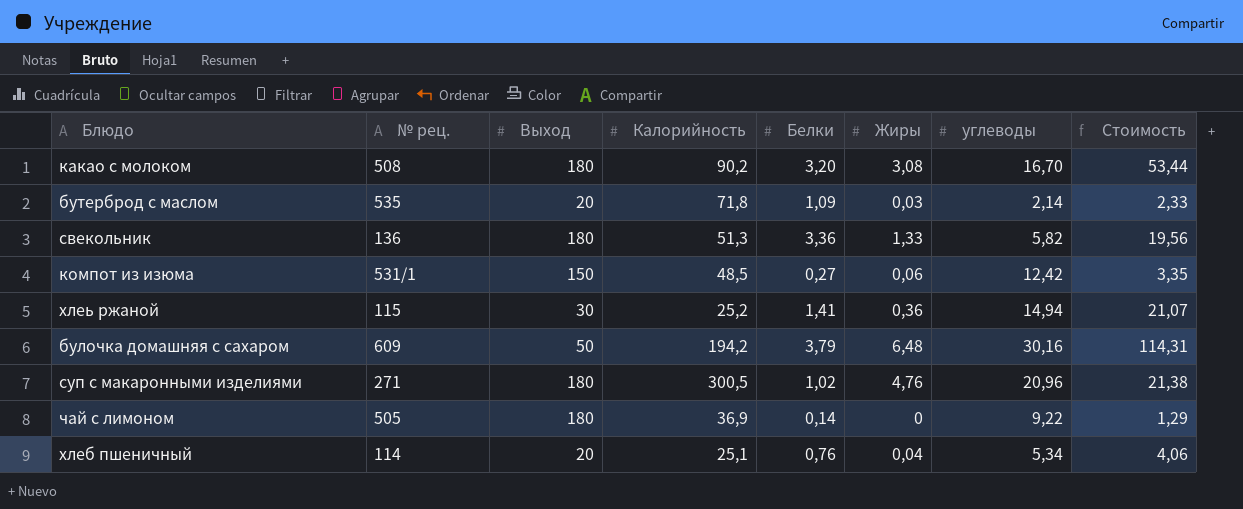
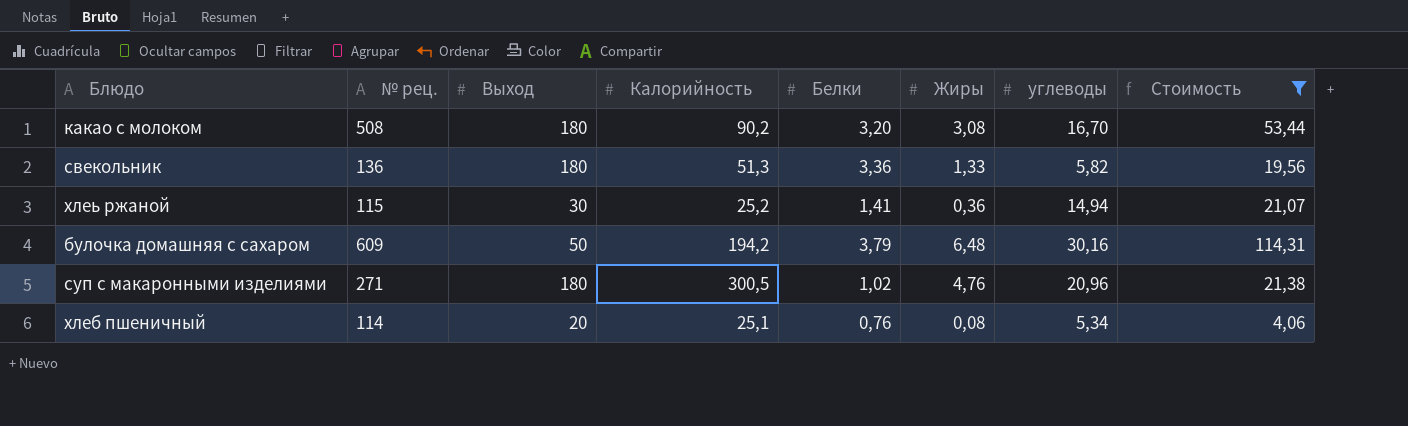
filter: none -> Стоимость >= 4,06
хлеб пшеничный | Жиры: 0,04 -> 0,08

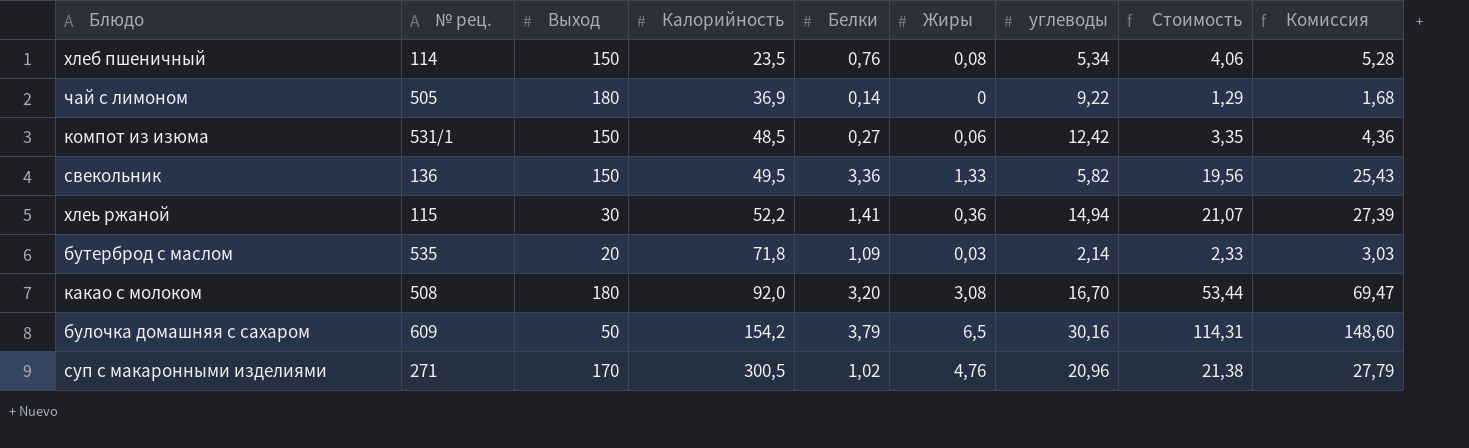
filter: Стоимость >= 4,06 -> none
row order: none -> Калорийность ascending
column Комиссия | formula: none -> [Стоимость] * 1,3
хлеб пшеничный | Выход: 20 -> 150
хлеб пшеничный | Калорийность: 25,1 -> 23,5
свекольник | Выход: 180 -> 150
свекольник | Калорийность: 51,3 -> 49,5
хлеь ржаной | Калорийность: 25,2 -> 52,2
какао с молоком | Калорийность: 90,2 -> 92,0
булочка домашняя с сахаром | Калорийность: 194,2 -> 154,2
булочка домашняя с сахаром | Жиры: 6,48 -> 6,5
суп с макаронными изделиями | Выход: 180 -> 170

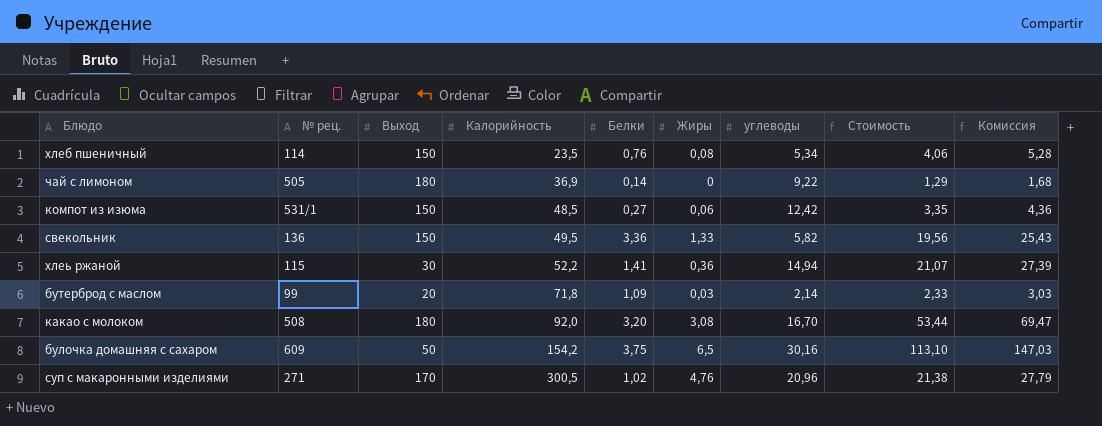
бутерброд с маслом | № рец.: 535 -> 99
булочка домашняя с сахаром | Белки: 3,79 -> 3,75
булочка домашняя с сахаром | Стоимость: 114,31 -> 113,10
булочка домашняя с сахаром | Комиссия: 148,60 -> 147,03

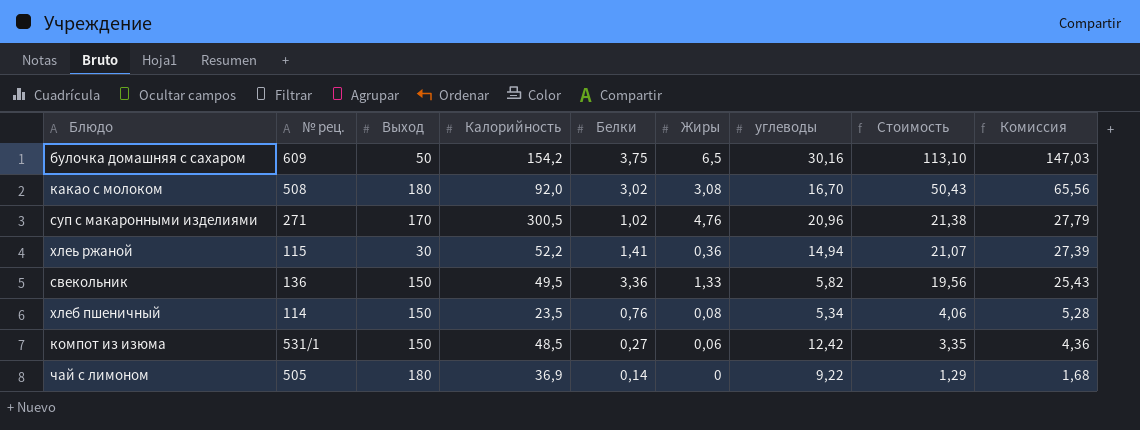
row order: Калорийность ascending -> Стоимость descending
row бутерброд с маслом: 99 | 20 | 71,8 | 1,09 | 0,03 | 2,14 | 2,33 | 3,03 -> none
какао с молоком | Белки: 3,20 -> 3,02
какао с молоком | Стоимость: 53,44 -> 50,43
какао с молоком | Комиссия: 69,47 -> 65,56

